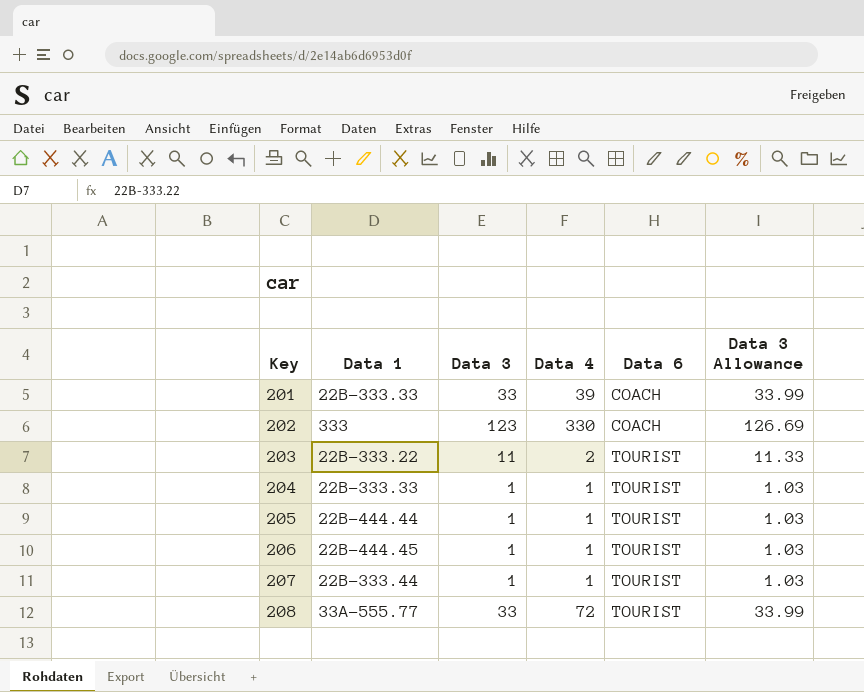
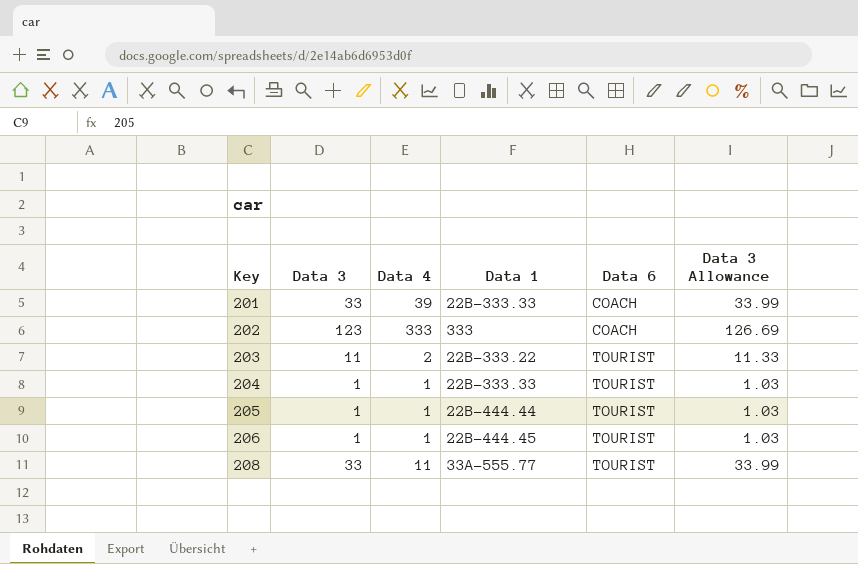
column Data 1 | position: 2 -> 4
row 207: 22B-333.44 | 1 | 1 | TOURIST | 1.03 -> none
202 | Data 4: 330 -> 333
208 | Data 4: 72 -> 11

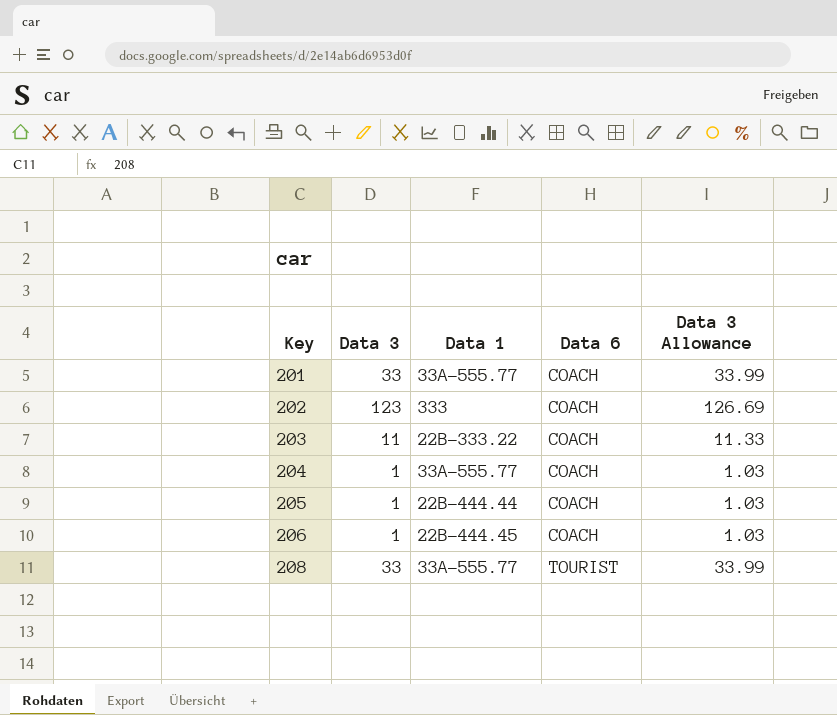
column Data 4 | position: 3 -> none
201 | Data 1: 22B-333.33 -> 33A-555.77
203 | Data 6: TOURIST -> COACH
204 | Data 1: 22B-333.33 -> 33A-555.77
204 | Data 6: TOURIST -> COACH
205 | Data 6: TOURIST -> COACH
206 | Data 6: TOURIST -> COACH

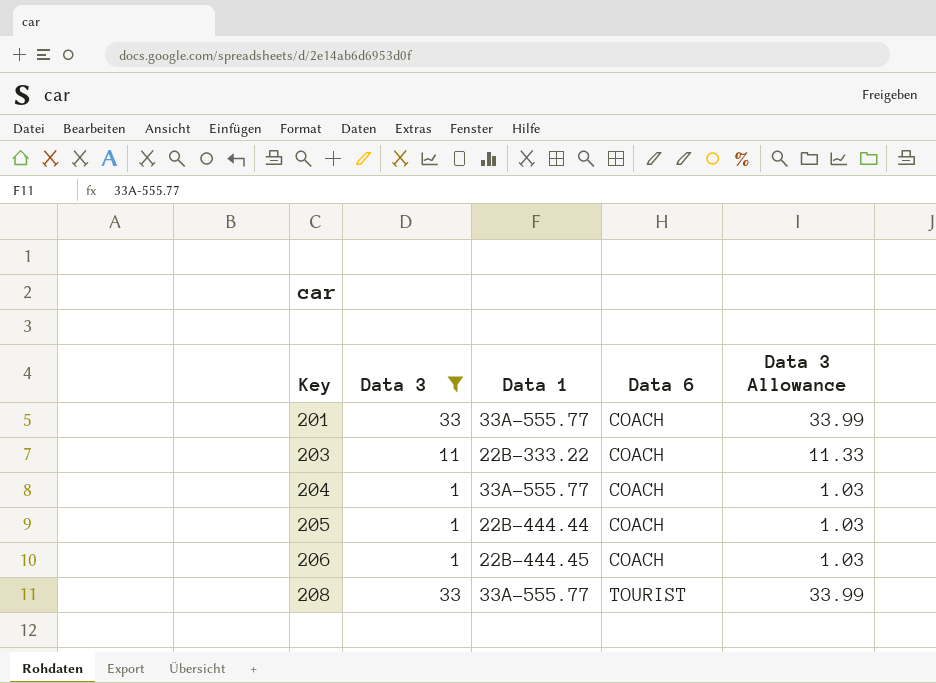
filter: none -> Data 3 != 123

